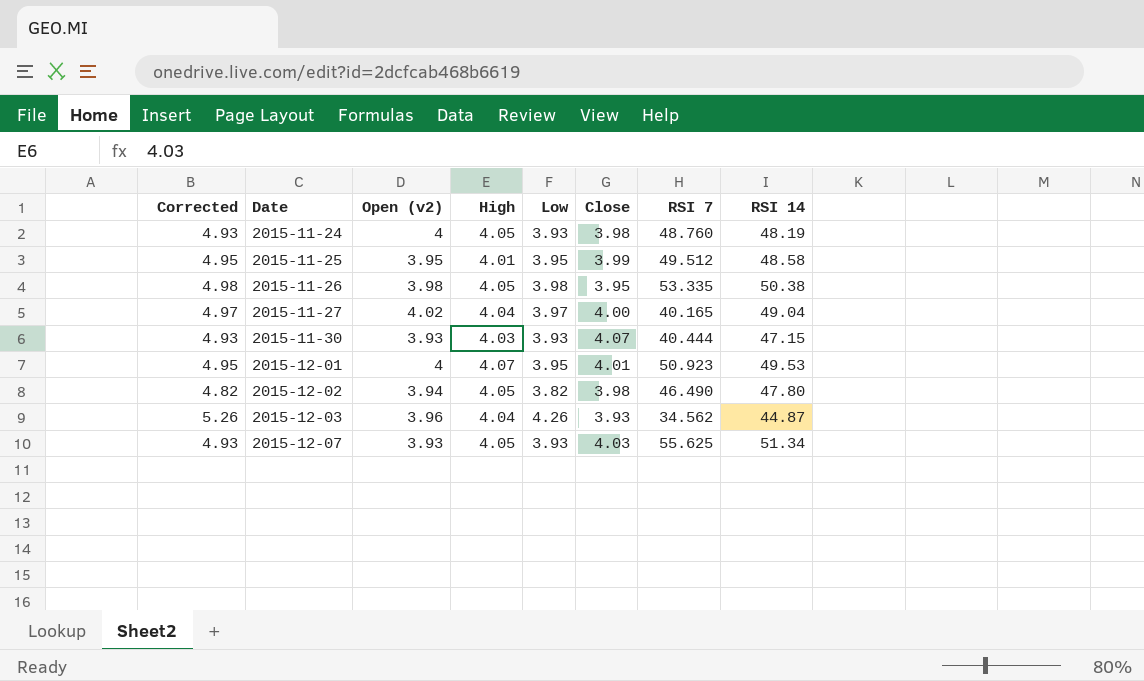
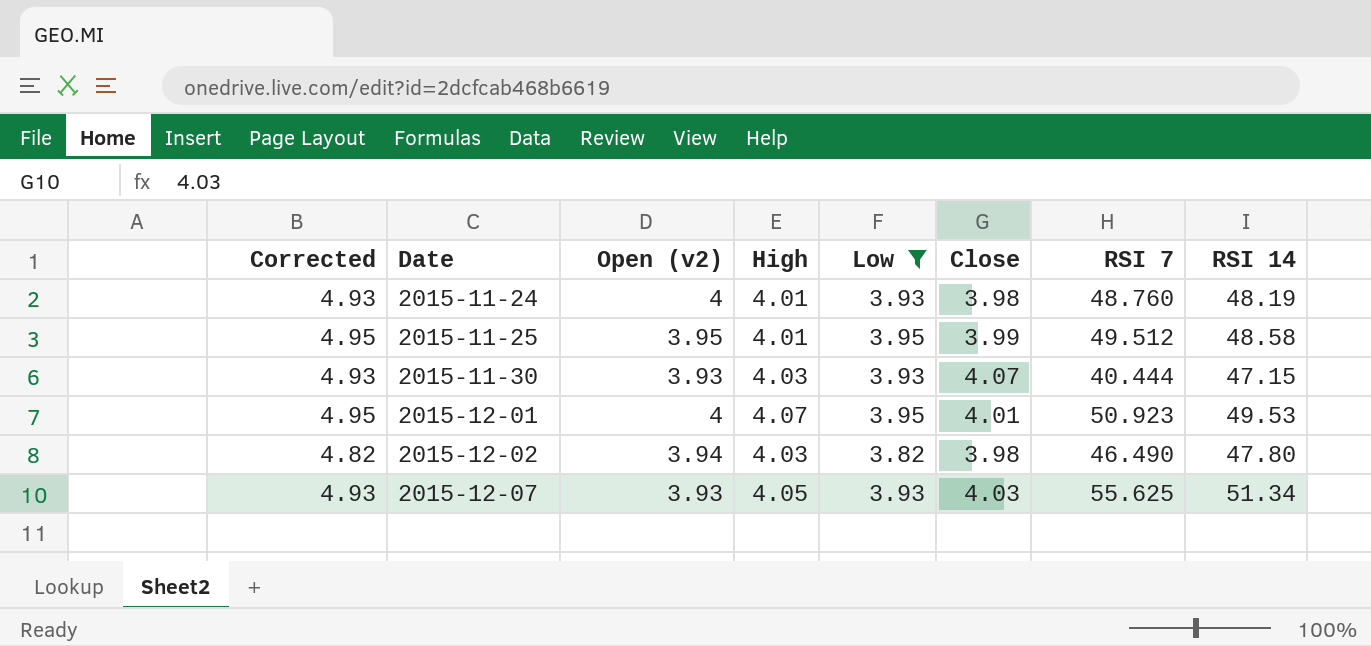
filter: none -> Low <= 3.95
2015-11-24 | High: 4.05 -> 4.01
2015-12-02 | High: 4.05 -> 4.03

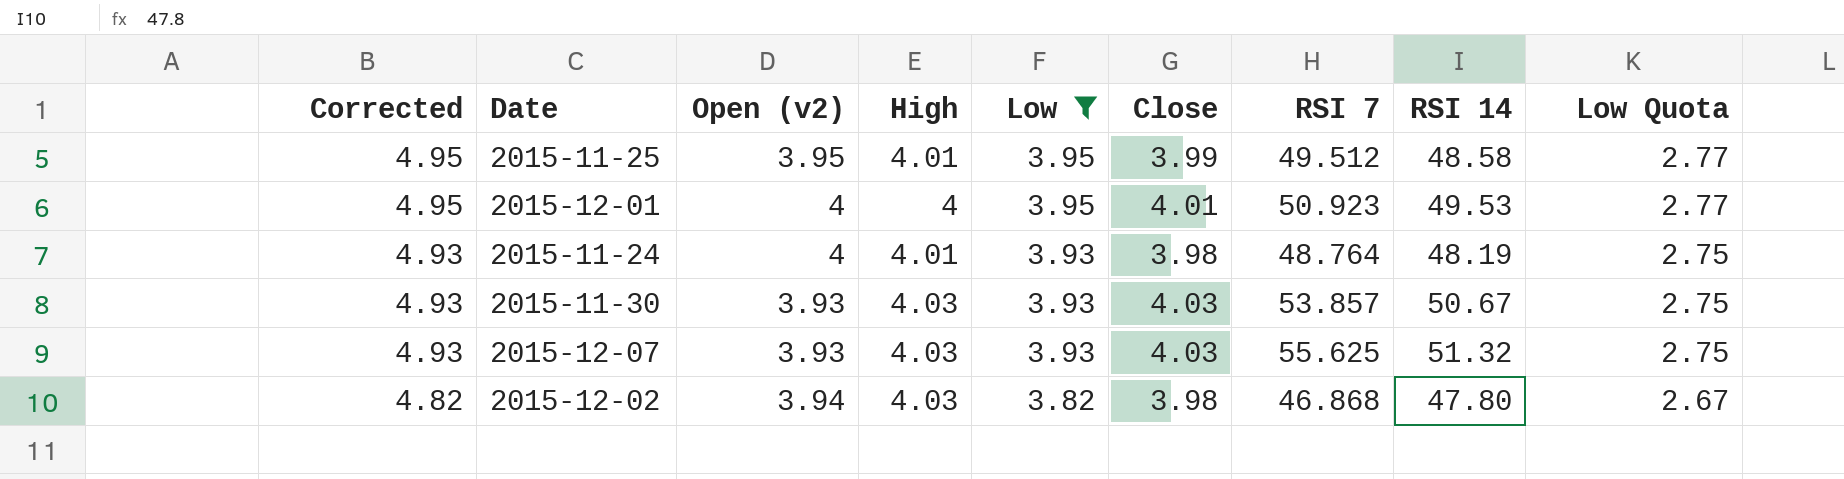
row order: Date ascending -> Corrected descending
column Low Quota | formula: none -> [Low] * 0.7
2015-12-01 | High: 4.07 -> 4
2015-11-24 | RSI 7: 48.760 -> 48.764
2015-11-30 | Close: 4.07 -> 4.03
2015-11-30 | RSI 7: 40.444 -> 53.857
2015-11-30 | RSI 14: 47.15 -> 50.67
2015-12-07 | High: 4.05 -> 4.03
2015-12-07 | RSI 14: 51.34 -> 51.32
2015-12-02 | RSI 7: 46.490 -> 46.868

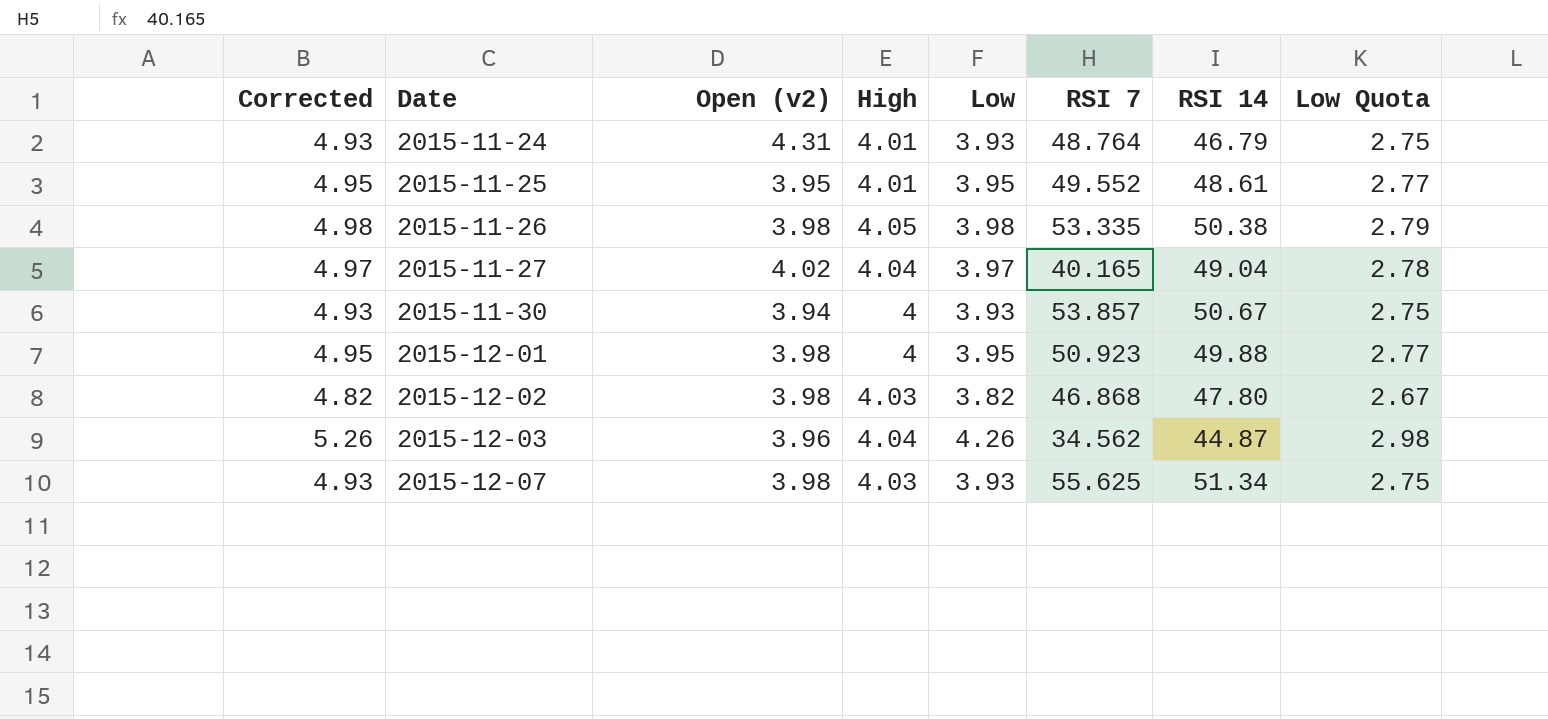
filter: Low <= 3.95 -> none
row order: Corrected descending -> Date ascending
column Close | position: 6 -> none
2015-11-24 | Open (v2): 4 -> 4.31
2015-11-24 | RSI 14: 48.19 -> 46.79
2015-11-25 | RSI 7: 49.512 -> 49.552
2015-11-25 | RSI 14: 48.58 -> 48.61
2015-11-30 | Open (v2): 3.93 -> 3.94
2015-11-30 | High: 4.03 -> 4
2015-12-01 | Open (v2): 4 -> 3.98
2015-12-01 | RSI 14: 49.53 -> 49.88
2015-12-02 | Open (v2): 3.94 -> 3.98
2015-12-07 | Open (v2): 3.93 -> 3.98
2015-12-07 | RSI 14: 51.32 -> 51.34

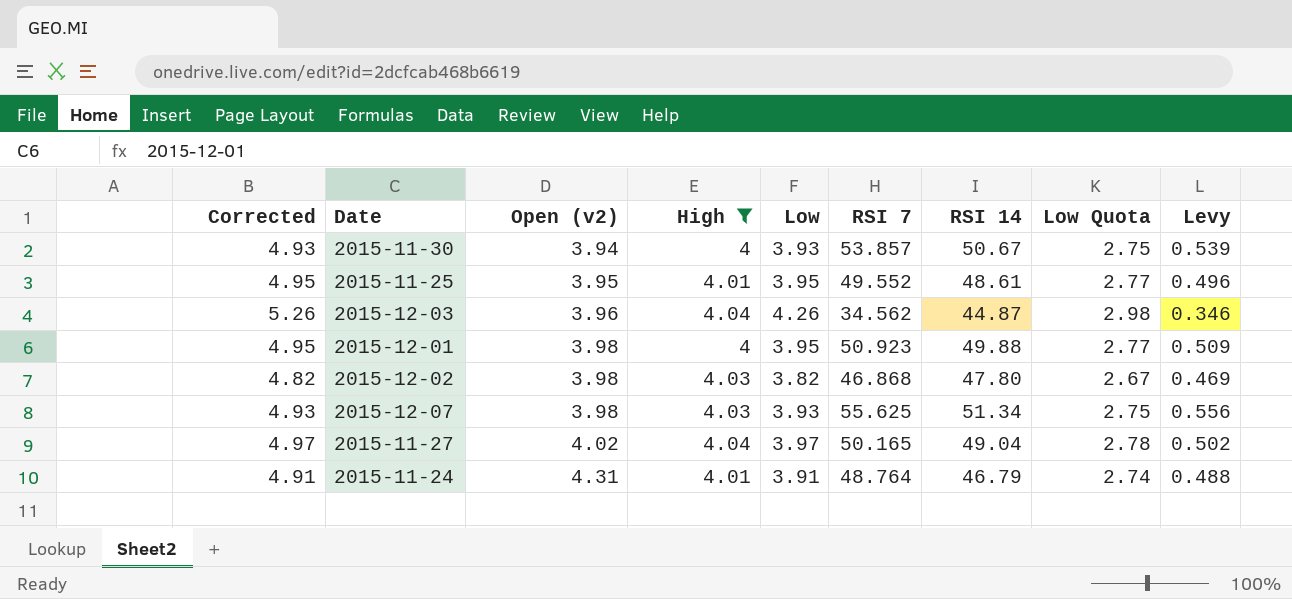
filter: none -> High != 4.05
row order: Date ascending -> Open (v2) ascending
column Levy | formula: none -> [RSI 7] * 0.01
2015-11-27 | RSI 7: 40.165 -> 50.165
2015-11-24 | Corrected: 4.93 -> 4.91
2015-11-24 | Low: 3.93 -> 3.91
2015-11-24 | Low Quota: 2.75 -> 2.74

